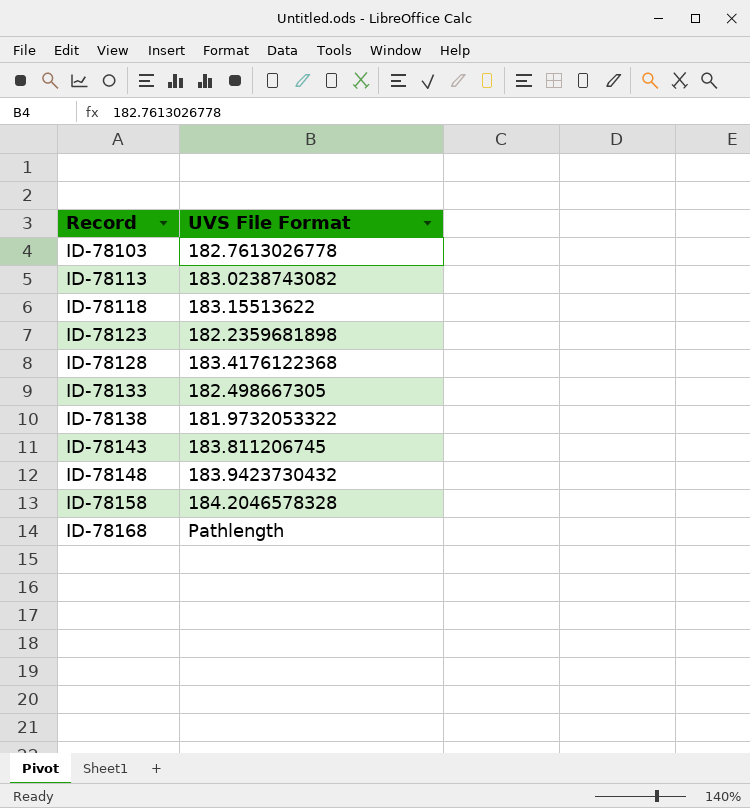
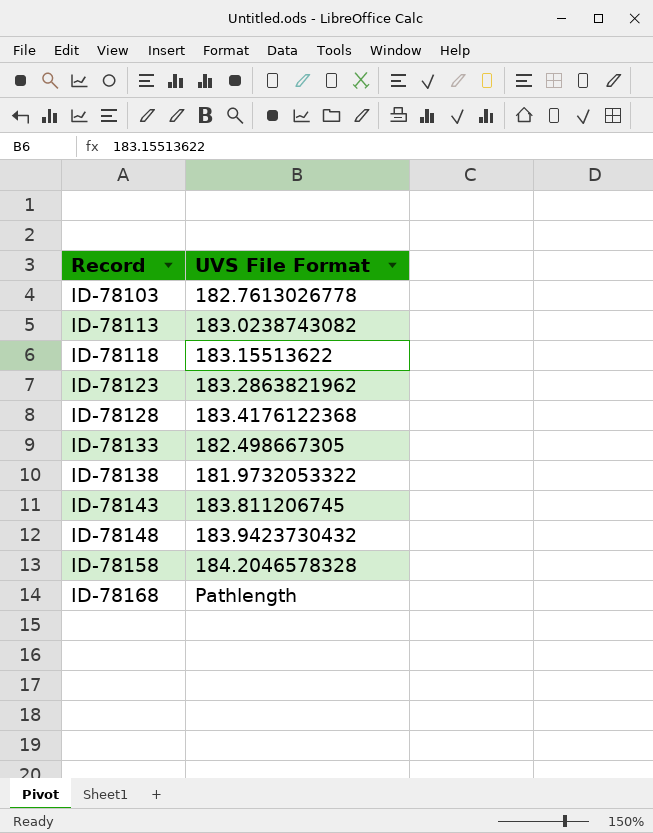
ID-78123 | UVS File Format: 182.2359681898 -> 183.2863821962

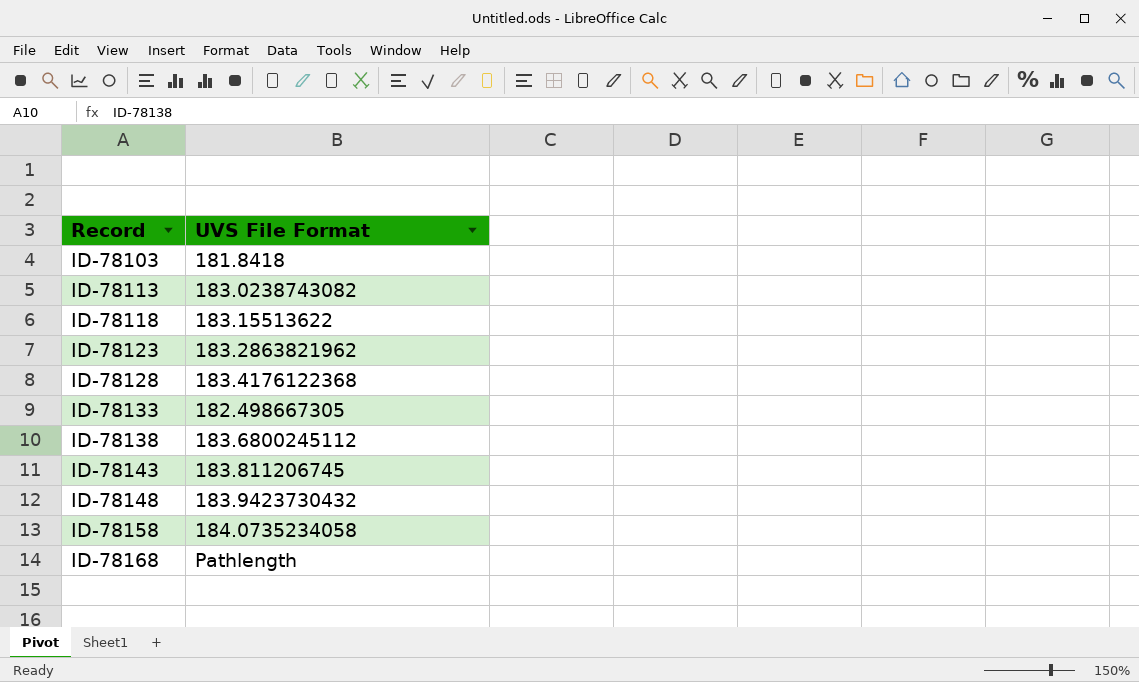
ID-78103 | UVS File Format: 182.7613026778 -> 181.8418
ID-78138 | UVS File Format: 181.9732053322 -> 183.6800245112
ID-78158 | UVS File Format: 184.2046578328 -> 184.0735234058

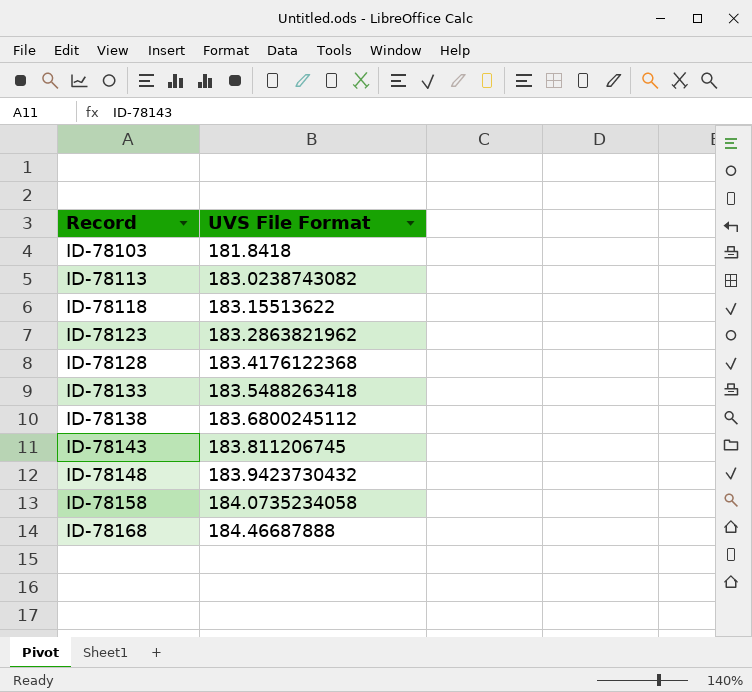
ID-78133 | UVS File Format: 182.498667305 -> 183.5488263418
ID-78168 | UVS File Format: Pathlength -> 184.46687888

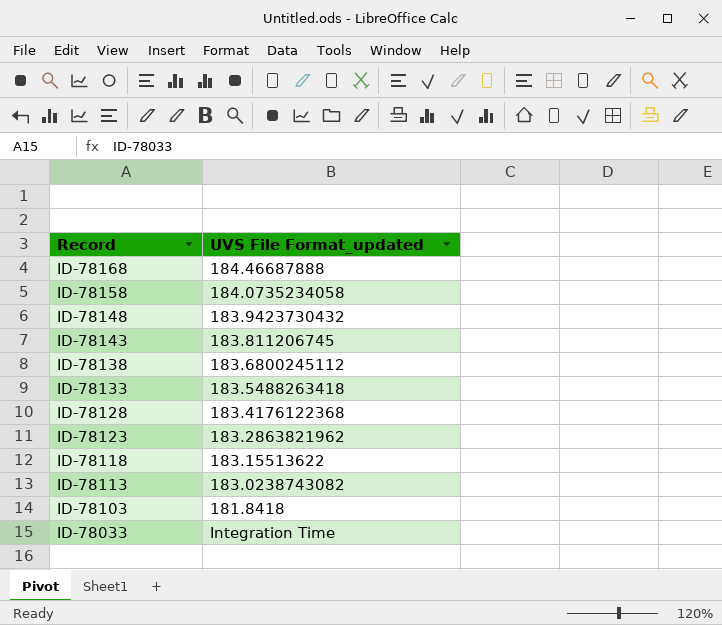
row order: Record ascending -> Record descending
column name: UVS File Format -> UVS File Format_updated
row ID-78033: none -> Integration Time

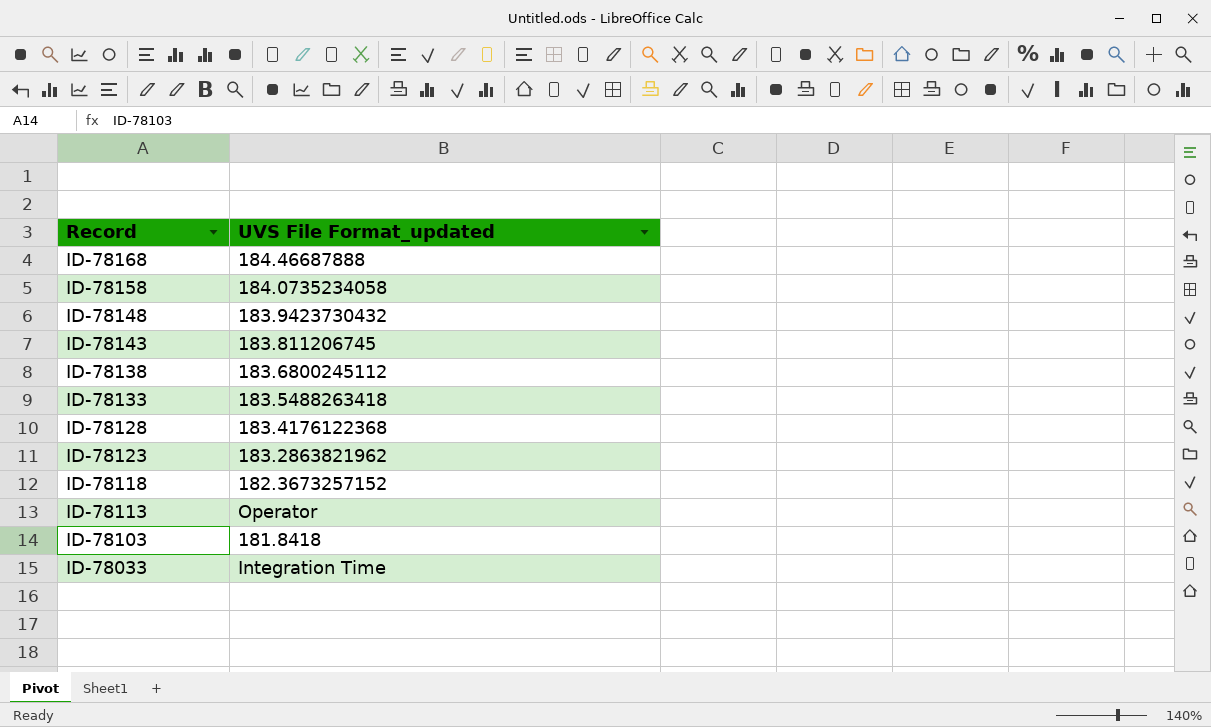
ID-78118 | UVS File Format_updated: 183.15513622 -> 182.3673257152
ID-78113 | UVS File Format_updated: 183.0238743082 -> Operator

